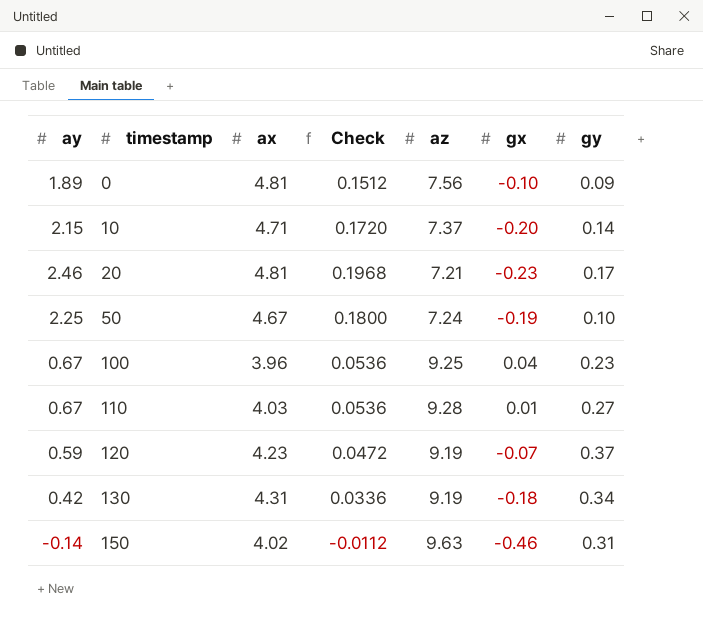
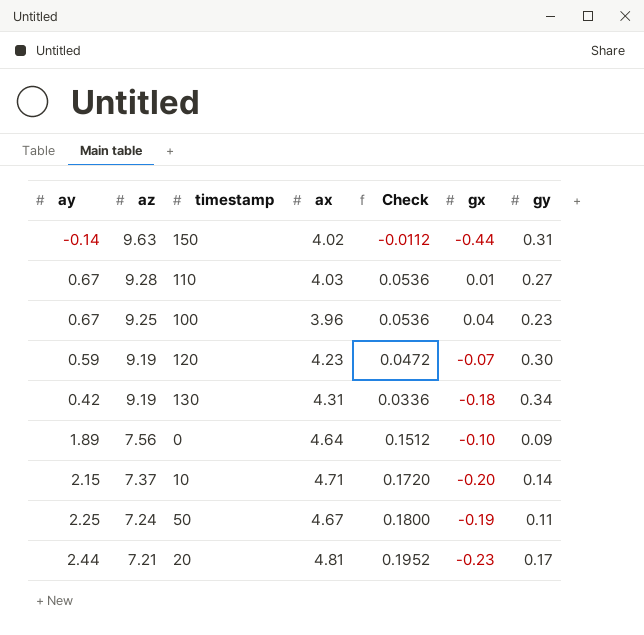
row order: timestamp ascending -> az descending
column az | position: 5 -> 2
150 | gx: -0.46 -> -0.44
120 | gy: 0.37 -> 0.30
0 | ax: 4.81 -> 4.64
50 | gy: 0.10 -> 0.11
20 | ay: 2.46 -> 2.44
20 | Check: 0.1968 -> 0.1952

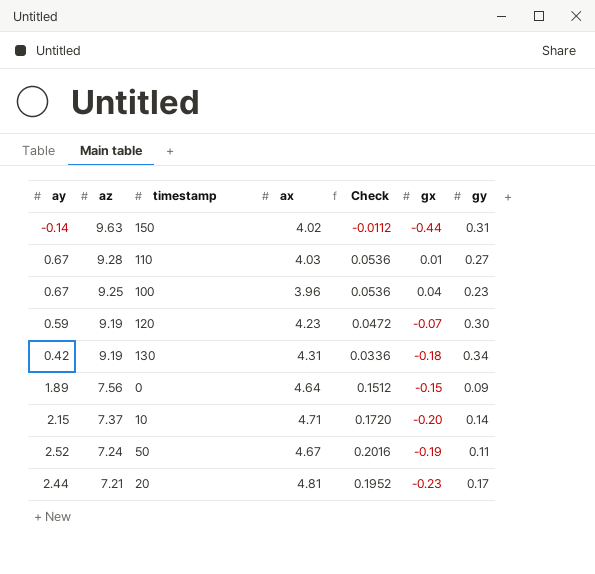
0 | gx: -0.10 -> -0.15
50 | ay: 2.25 -> 2.52
50 | Check: 0.1800 -> 0.2016

